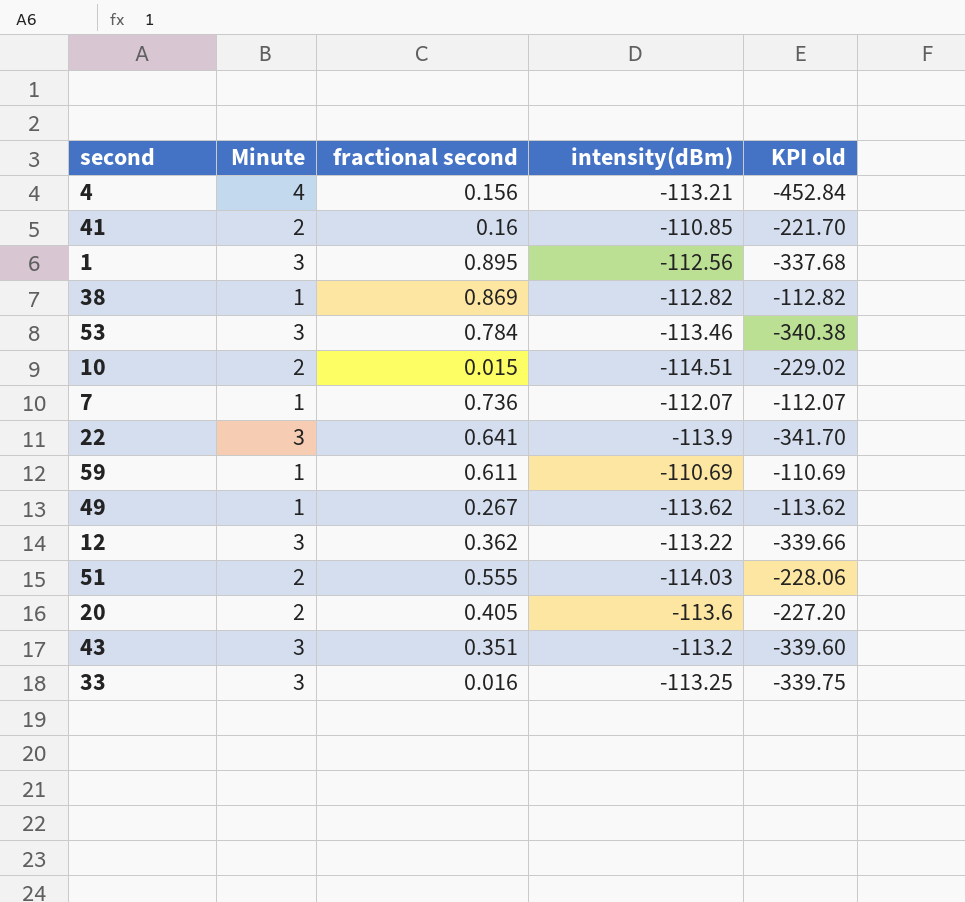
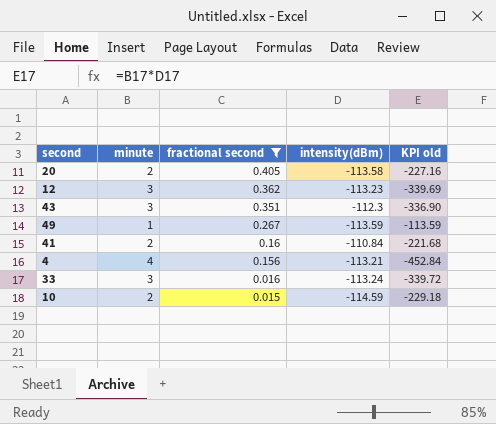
filter: none -> fractional second <= 0.405
row order: none -> fractional second descending
column name: Minute -> minute
20 | intensity(dBm): -113.6 -> -113.58
20 | KPI old: -227.20 -> -227.16
12 | intensity(dBm): -113.22 -> -113.23
12 | KPI old: -339.66 -> -339.69
43 | intensity(dBm): -113.2 -> -112.3
43 | KPI old: -339.60 -> -336.90
49 | intensity(dBm): -113.62 -> -113.59
49 | KPI old: -113.62 -> -113.59
41 | intensity(dBm): -110.85 -> -110.84
41 | KPI old: -221.70 -> -221.68
33 | intensity(dBm): -113.25 -> -113.24
33 | KPI old: -339.75 -> -339.72
10 | intensity(dBm): -114.51 -> -114.59
10 | KPI old: -229.02 -> -229.18

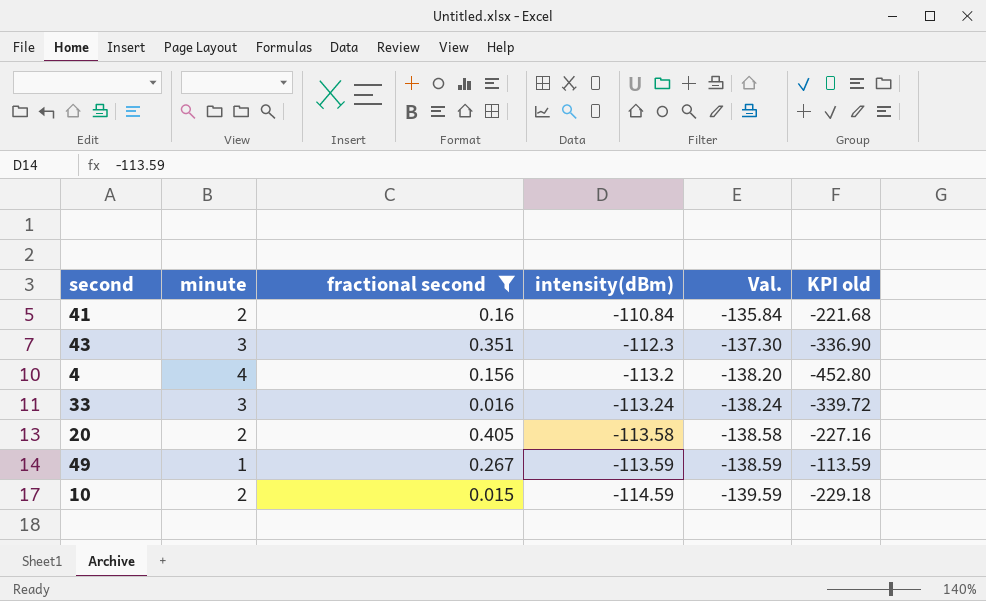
row order: fractional second descending -> intensity(dBm) descending
column Val. | formula: none -> [intensity(dBm)] - 25
row 12: 3 | 0.362 | -113.23 | -339.69 -> none
4 | intensity(dBm): -113.21 -> -113.2
4 | KPI old: -452.84 -> -452.80

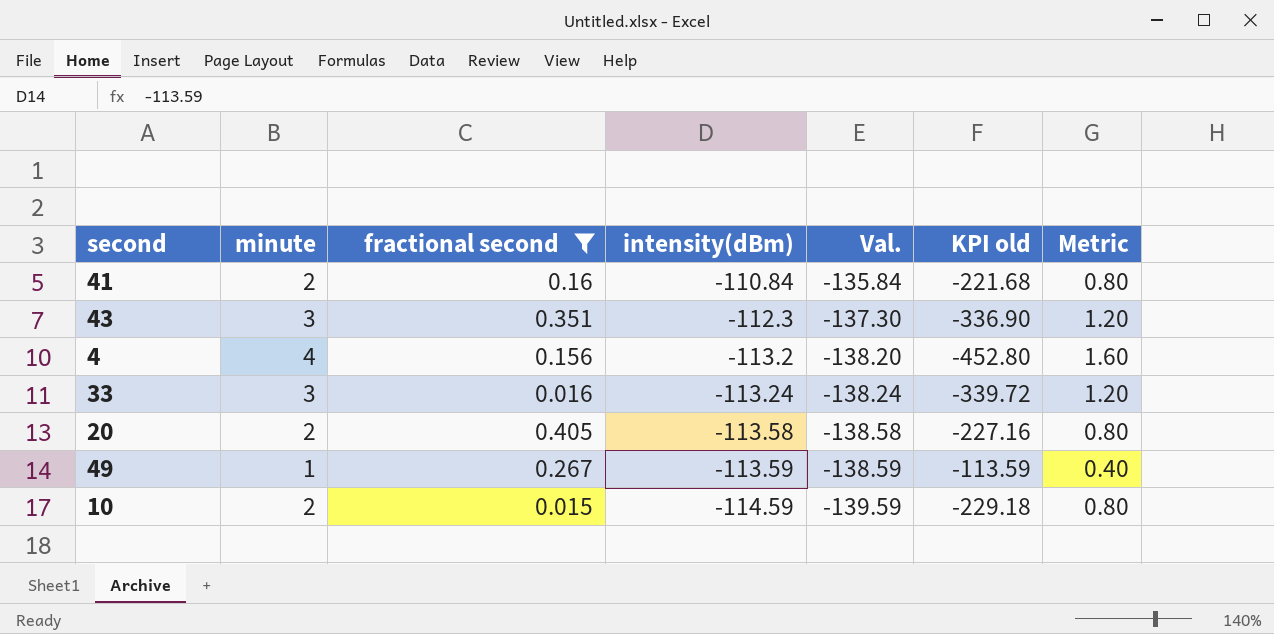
column Metric | formula: none -> [minute] * 0.4

